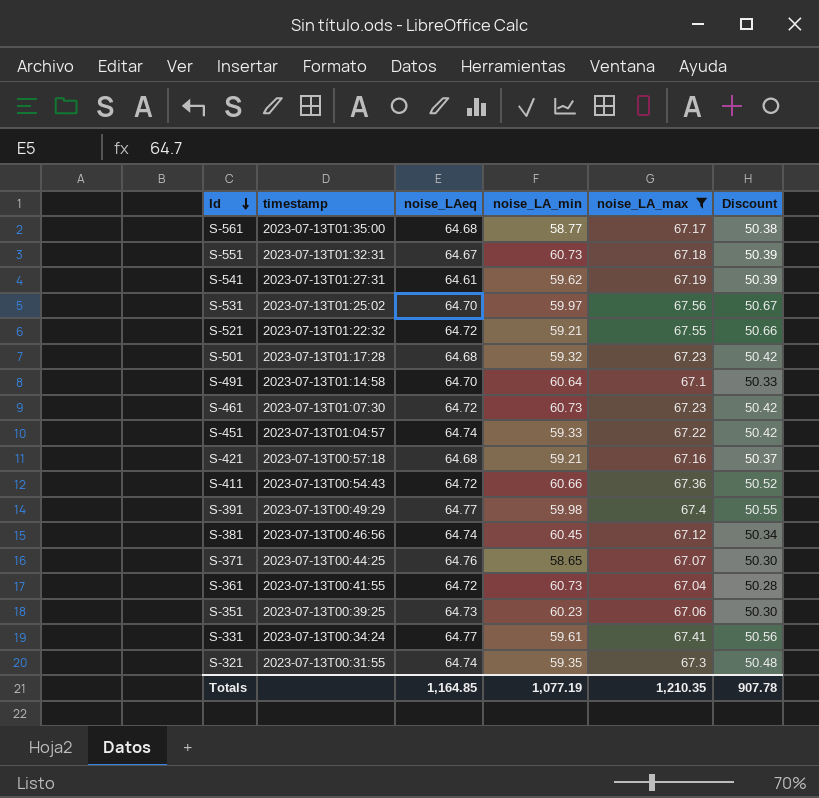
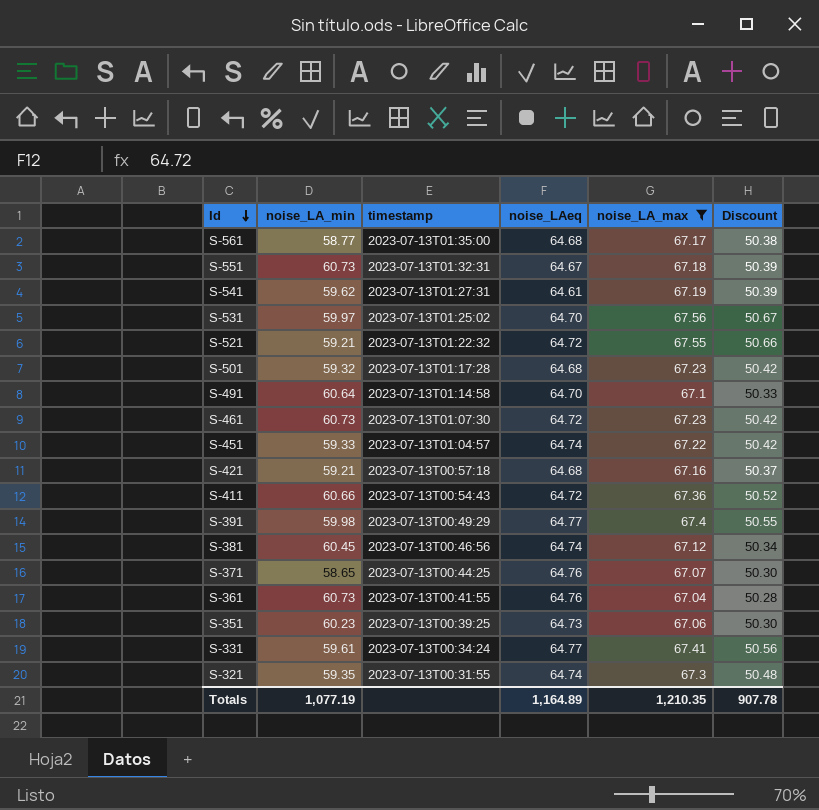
column noise_LA_min | position: 4 -> 2
S-361 | noise_LAeq: 64.72 -> 64.76
Totals | noise_LAeq: 1,164.85 -> 1,164.89

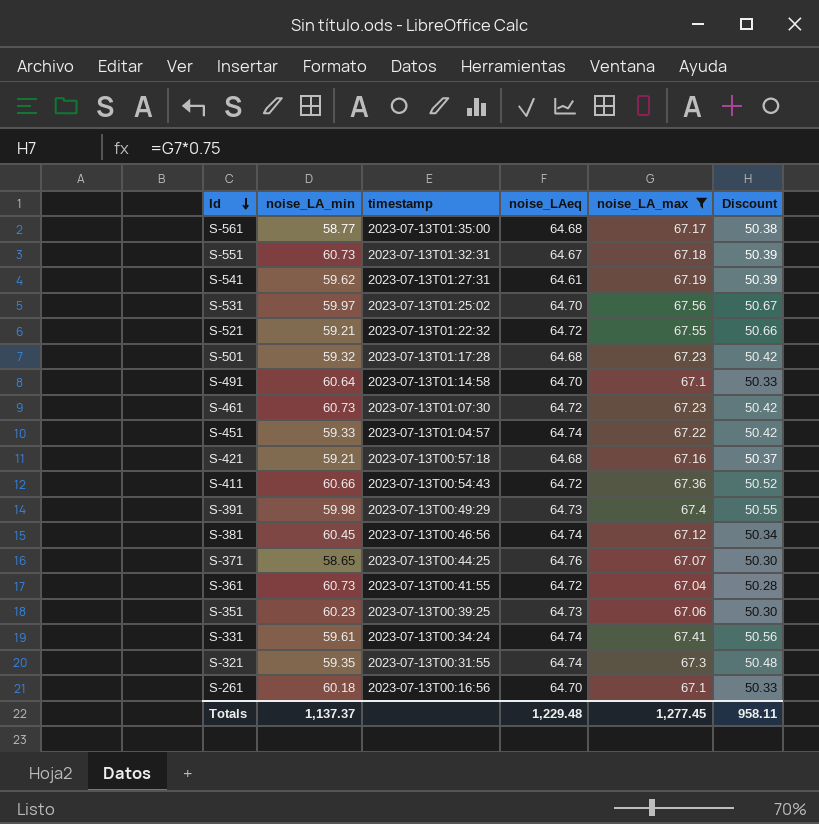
S-391 | noise_LAeq: 64.77 -> 64.73
S-361 | noise_LAeq: 64.76 -> 64.72
S-331 | noise_LAeq: 64.77 -> 64.74
row S-261: none -> 60.18 | 2023-07-13T00:16:56 | 64.70 | 67.1 | 50.33
Totals | noise_LA_min: 1,077.19 -> 1,137.37
Totals | noise_LAeq: 1,164.89 -> 1,229.48
Totals | noise_LA_max: 1,210.35 -> 1,277.45
Totals | Discount: 907.78 -> 958.11

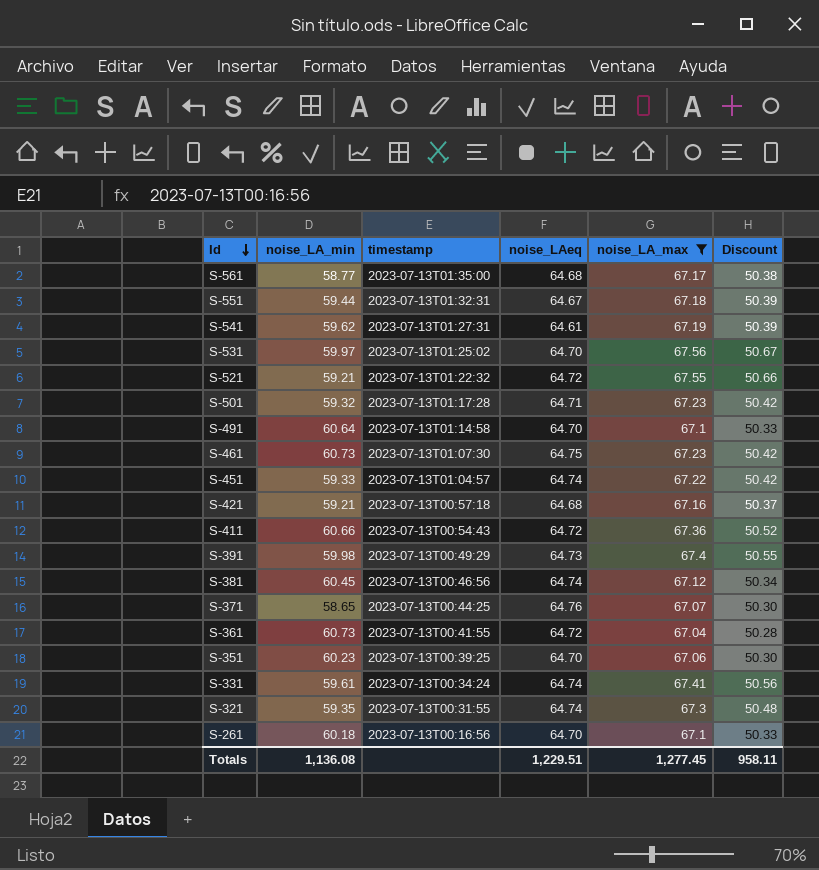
S-551 | noise_LA_min: 60.73 -> 59.44
S-501 | noise_LAeq: 64.68 -> 64.71
S-461 | noise_LAeq: 64.72 -> 64.75
S-351 | noise_LAeq: 64.73 -> 64.70
Totals | noise_LA_min: 1,137.37 -> 1,136.08
Totals | noise_LAeq: 1,229.48 -> 1,229.51

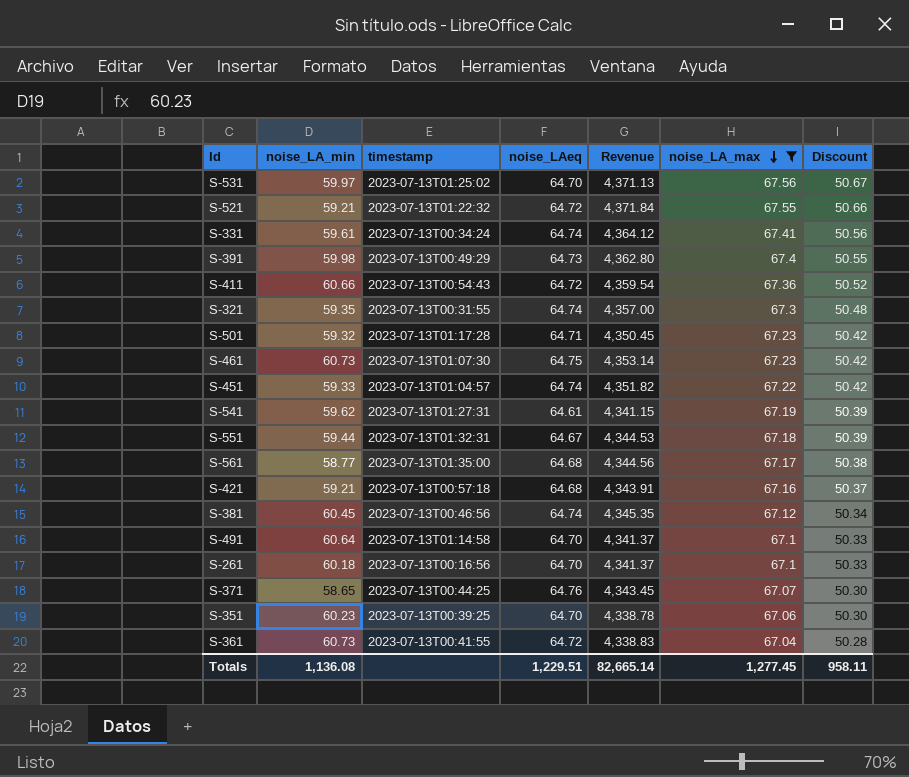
row order: Id descending -> noise_LA_max descending
column Revenue | formula: none -> [noise_LAeq] * [noise_LA_max]

